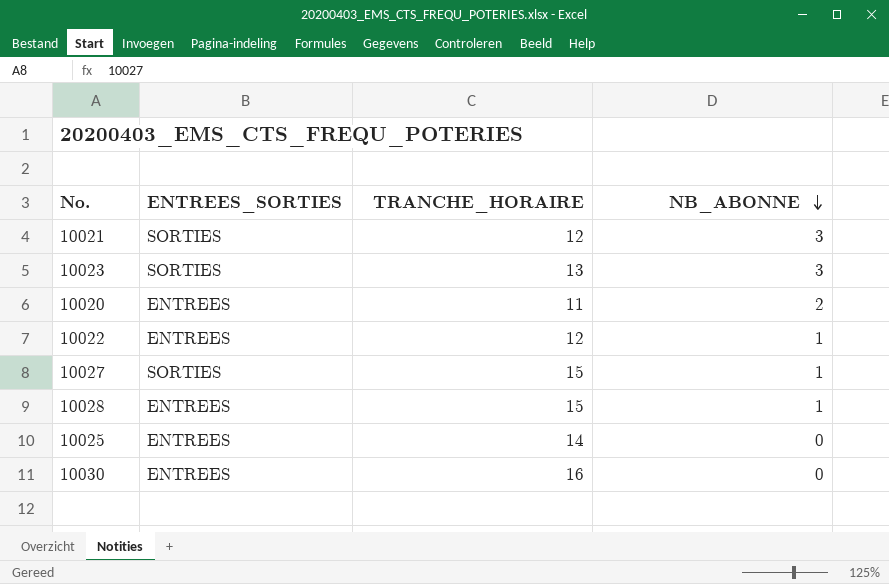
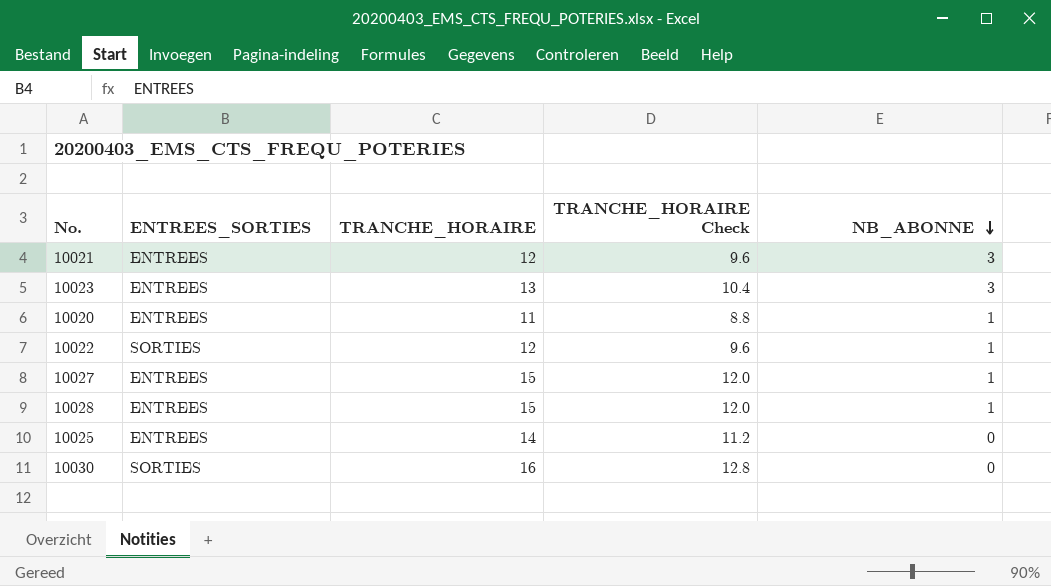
column TRANCHE_HORAIRE Check | formula: none -> [TRANCHE_HORAIRE] * 0.8
10021 | ENTREES_SORTIES: SORTIES -> ENTREES
10023 | ENTREES_SORTIES: SORTIES -> ENTREES
10020 | NB_ABONNE: 2 -> 1
10022 | ENTREES_SORTIES: ENTREES -> SORTIES
10027 | ENTREES_SORTIES: SORTIES -> ENTREES
10030 | ENTREES_SORTIES: ENTREES -> SORTIES

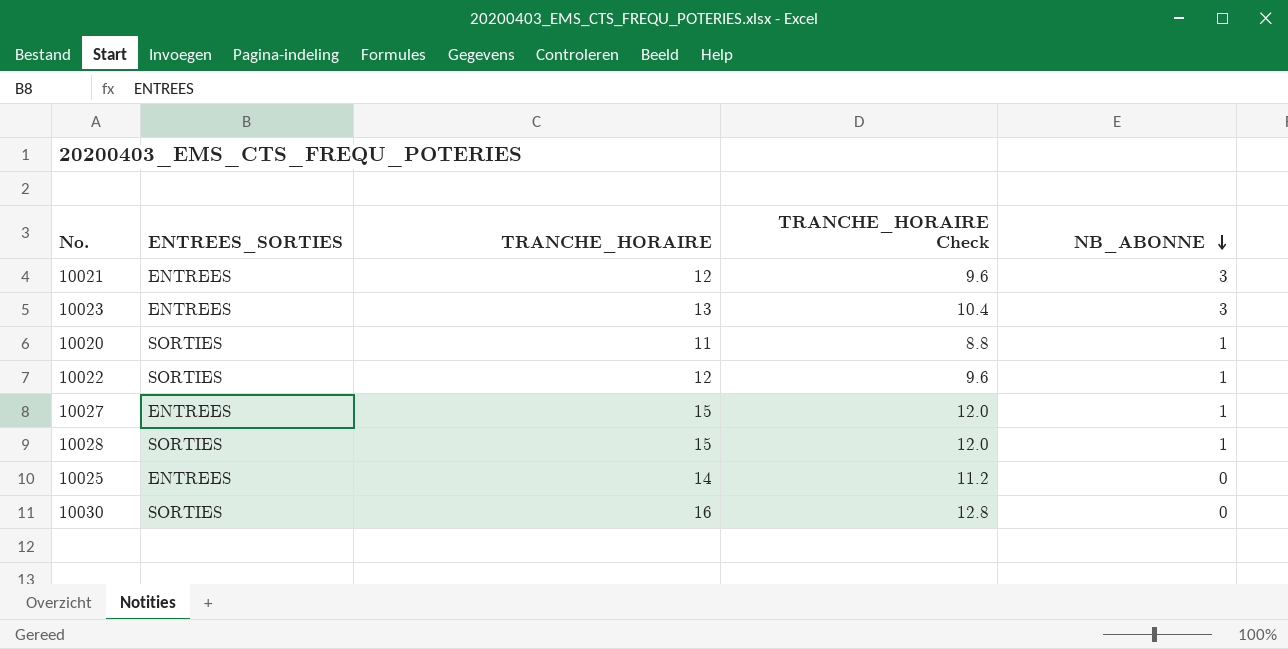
10020 | ENTREES_SORTIES: ENTREES -> SORTIES
10028 | ENTREES_SORTIES: ENTREES -> SORTIES

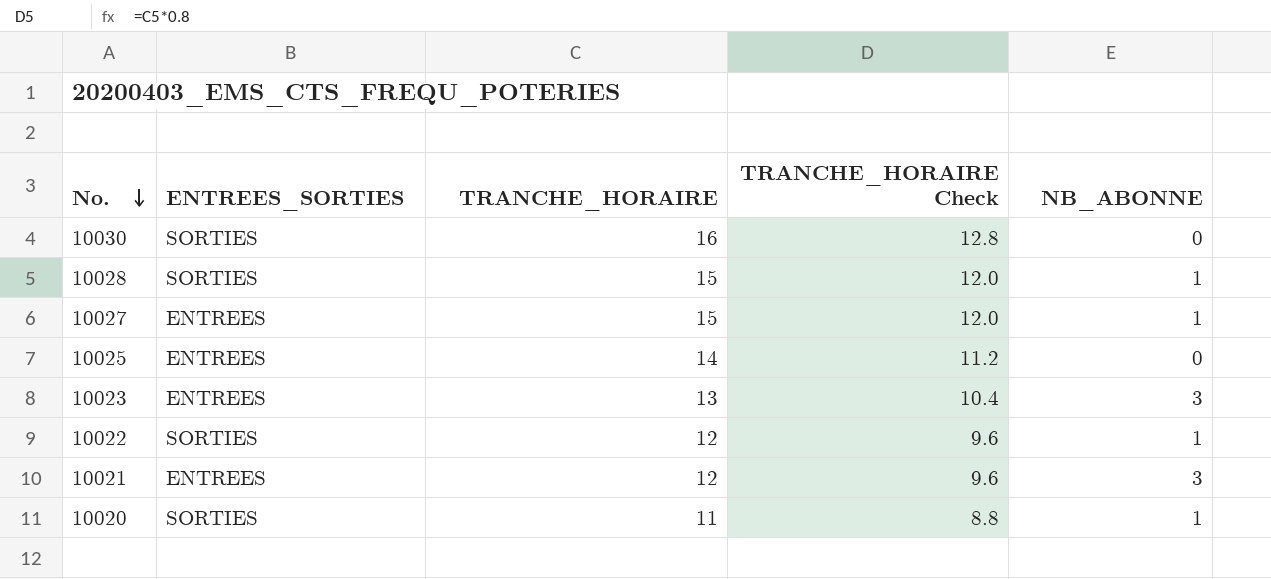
row order: NB_ABONNE descending -> No. descending

